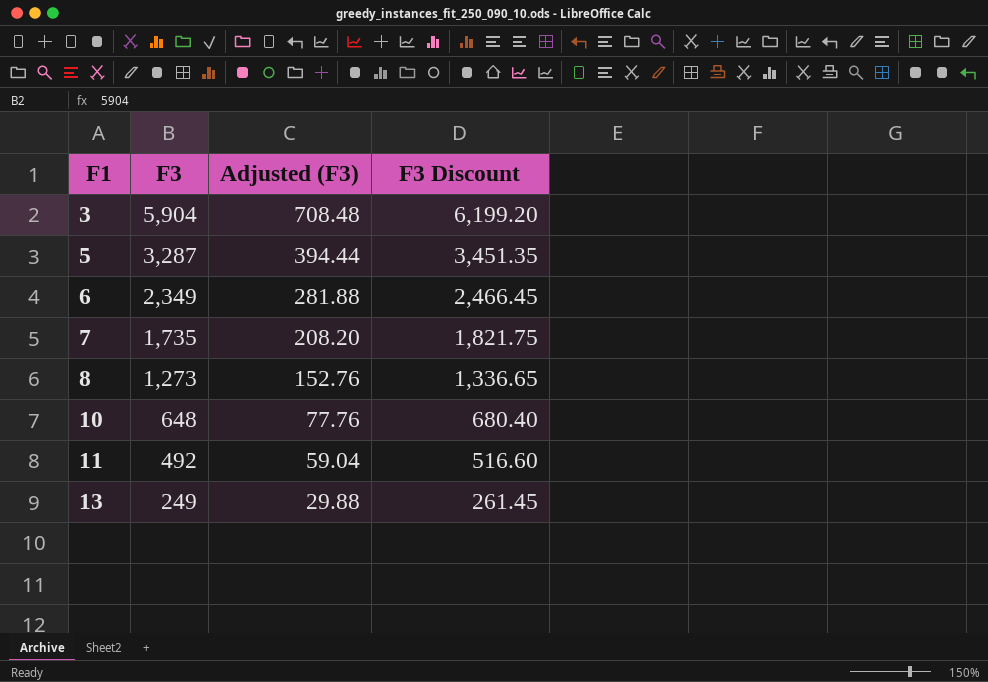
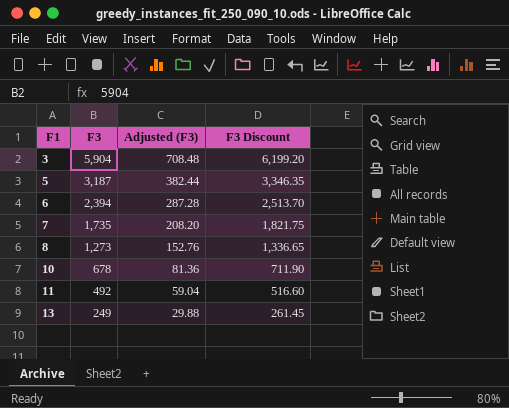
5 | F3: 3,287 -> 3,187
5 | Adjusted (F3): 394.44 -> 382.44
5 | F3 Discount: 3,451.35 -> 3,346.35
6 | F3: 2,349 -> 2,394
6 | Adjusted (F3): 281.88 -> 287.28
6 | F3 Discount: 2,466.45 -> 2,513.70
10 | F3: 648 -> 678
10 | Adjusted (F3): 77.76 -> 81.36
10 | F3 Discount: 680.40 -> 711.90

